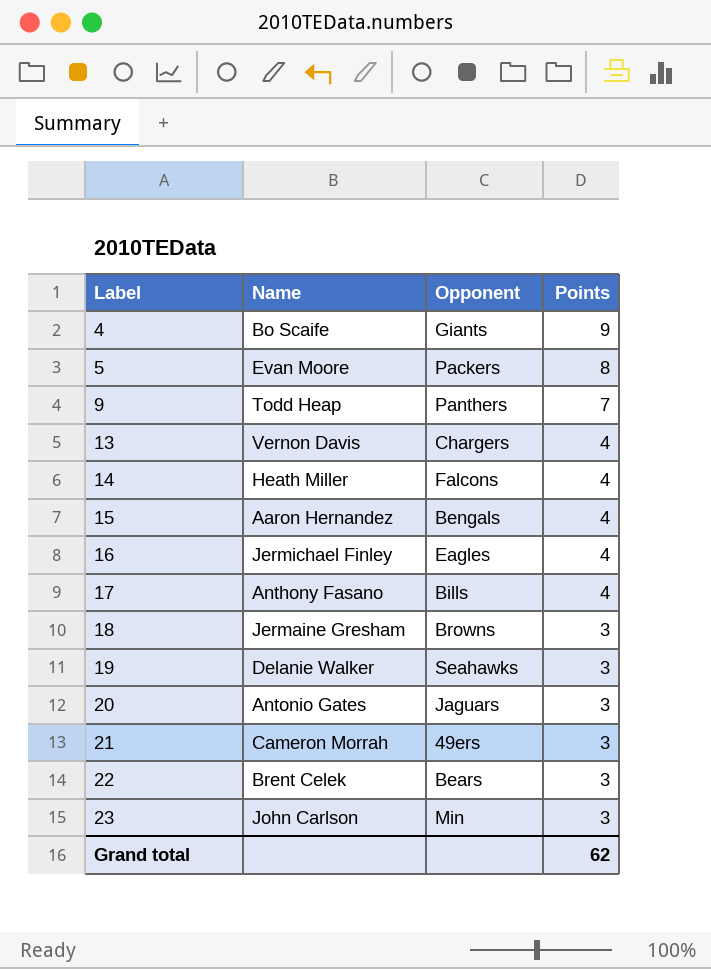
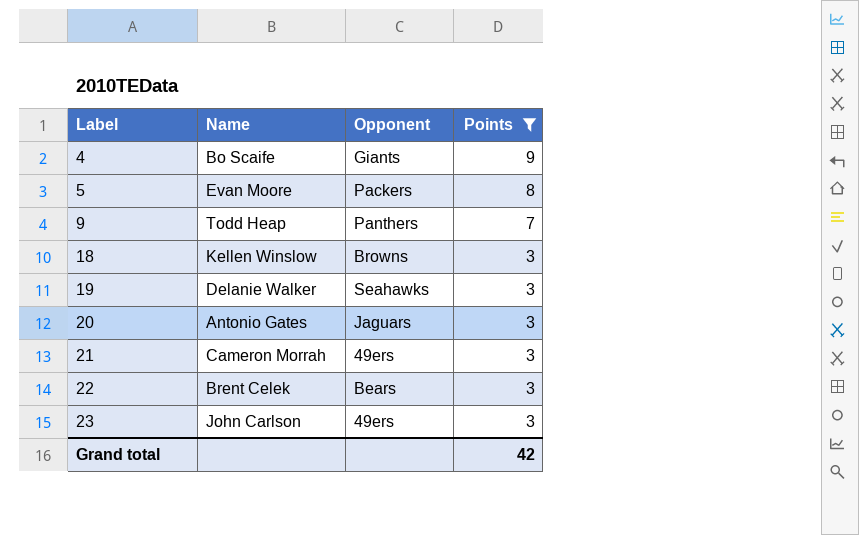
filter: none -> Points != 4
18 | Name: Jermaine Gresham -> Kellen Winslow
23 | Opponent: Min -> 49ers
Grand total | Points: 62 -> 42

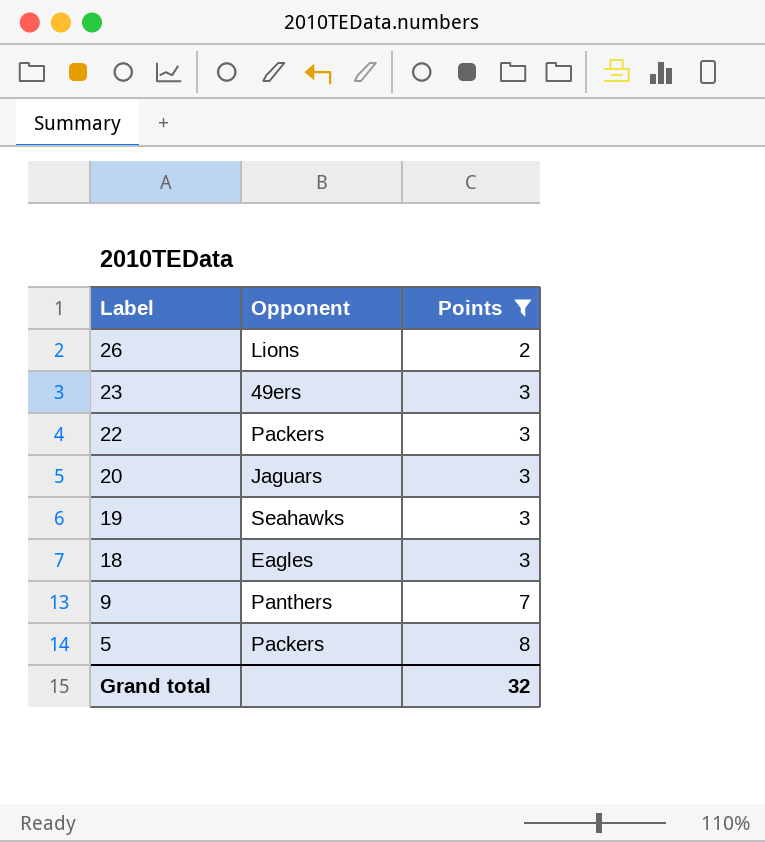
row order: Label ascending -> Label descending
column Name | position: 2 -> none
row 4: Bo Scaife | Giants | 9 -> none
row 21: Cameron Morrah | 49ers | 3 -> none
row 26: none -> Lions | 2
22 | Opponent: Bears -> Packers
18 | Opponent: Browns -> Eagles
Grand total | Points: 42 -> 32

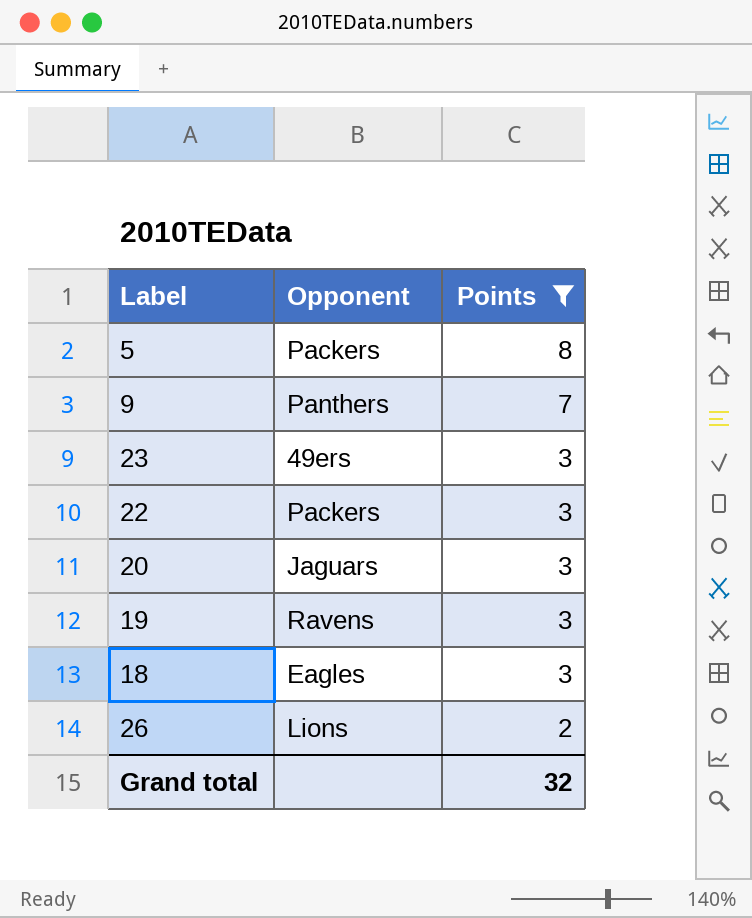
row order: Label descending -> Points descending
19 | Opponent: Seahawks -> Ravens

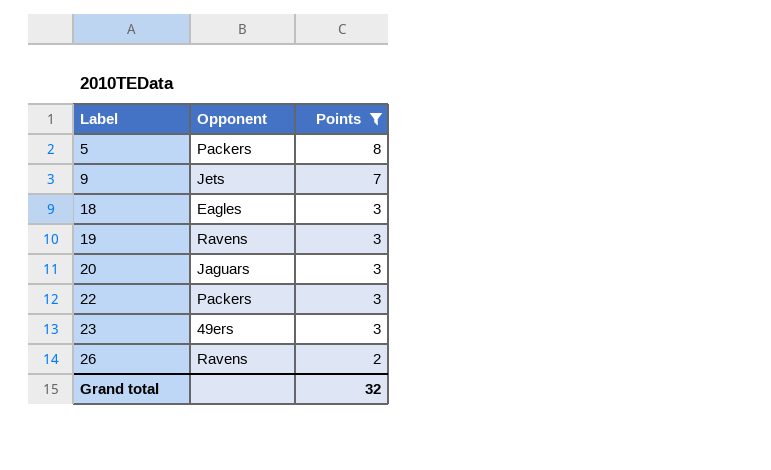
row order: Points descending -> Label ascending
9 | Opponent: Panthers -> Jets
26 | Opponent: Lions -> Ravens

